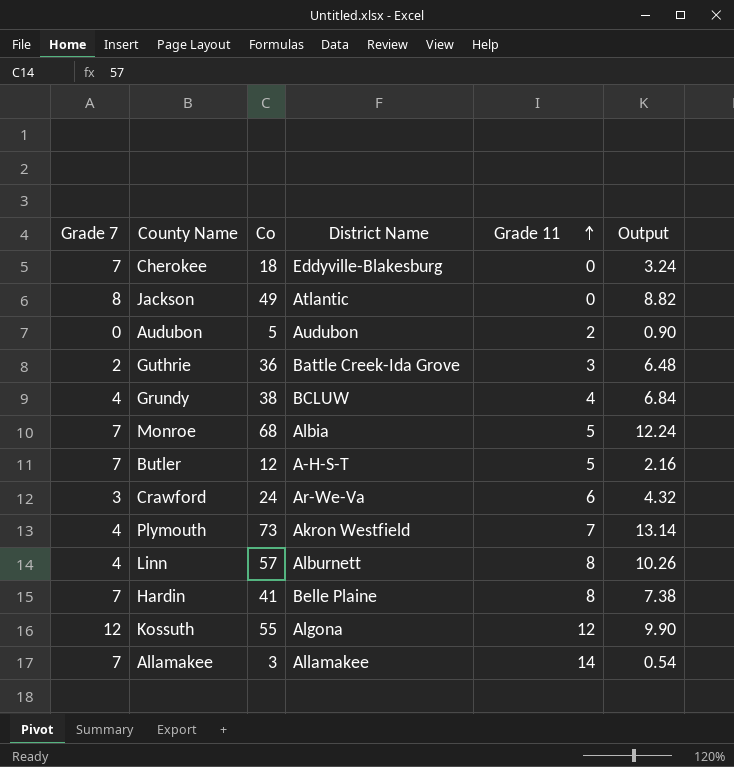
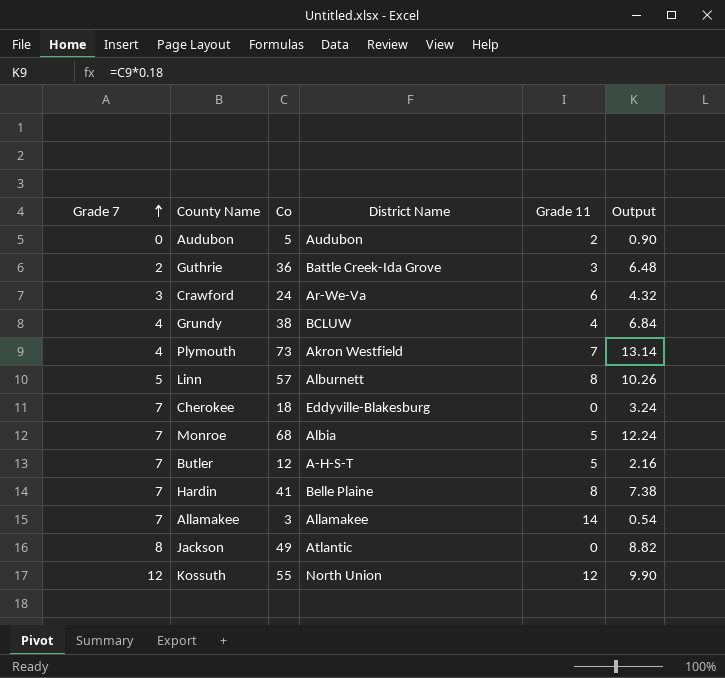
row order: Grade 11 ascending -> Grade 7 ascending
Linn | Grade 7: 4 -> 5
Kossuth | District Name: Algona -> North Union

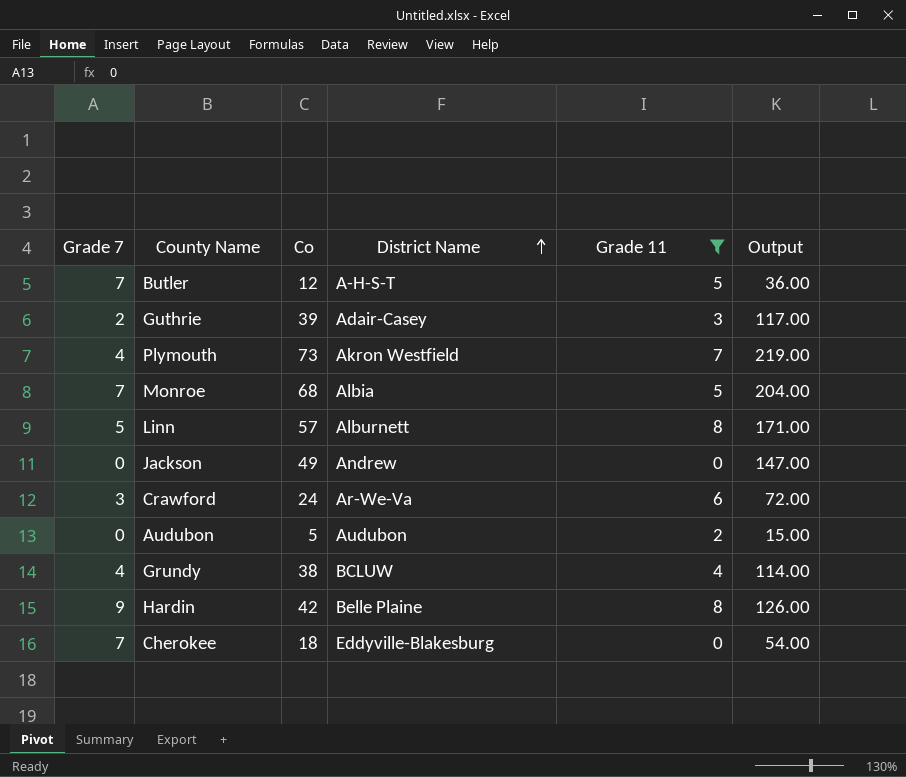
filter: none -> Grade 11 <= 8
row order: Grade 7 ascending -> District Name ascending
column Output | formula: [Co] * 0.18 -> [Co] * 3
Guthrie | Co: 36 -> 39
Guthrie | District Name: Battle Creek-Ida Grove -> Adair-Casey
Jackson | Grade 7: 8 -> 0
Jackson | District Name: Atlantic -> Andrew
Hardin | Grade 7: 7 -> 9
Hardin | Co: 41 -> 42

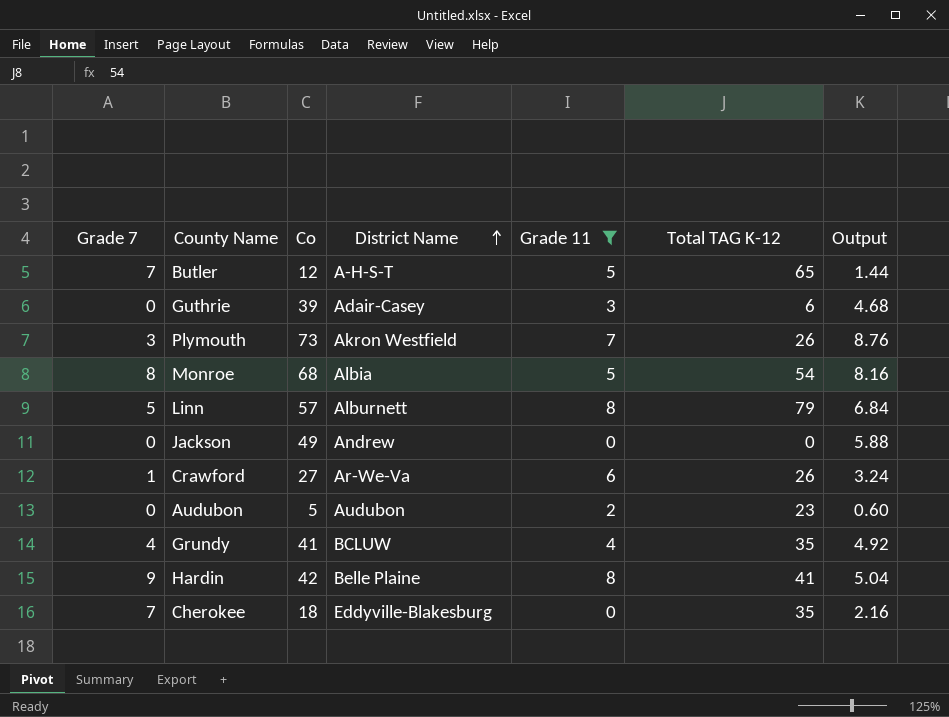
column Total TAG K-12 | position: none -> 6
column Output | formula: [Co] * 3 -> [Co] * 0.12
Guthrie | Grade 7: 2 -> 0
Plymouth | Grade 7: 4 -> 3
Monroe | Grade 7: 7 -> 8
Crawford | Grade 7: 3 -> 1
Crawford | Co: 24 -> 27
Grundy | Co: 38 -> 41

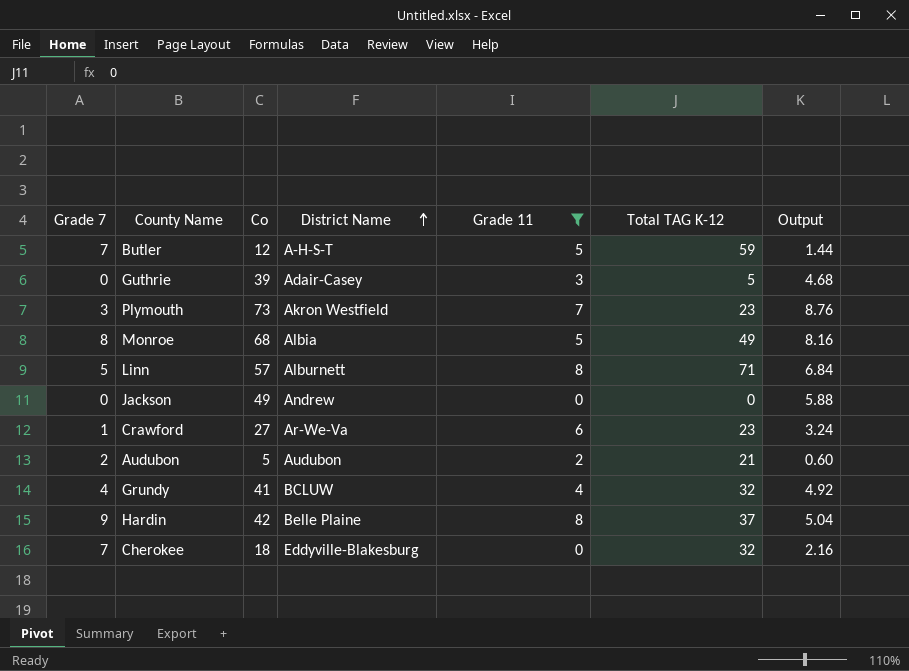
Butler | Total TAG K-12: 65 -> 59
Guthrie | Total TAG K-12: 6 -> 5
Plymouth | Total TAG K-12: 26 -> 23
Monroe | Total TAG K-12: 54 -> 49
Linn | Total TAG K-12: 79 -> 71
Crawford | Total TAG K-12: 26 -> 23
Audubon | Grade 7: 0 -> 2
Audubon | Total TAG K-12: 23 -> 21
Grundy | Total TAG K-12: 35 -> 32
Hardin | Total TAG K-12: 41 -> 37
Cherokee | Total TAG K-12: 35 -> 32

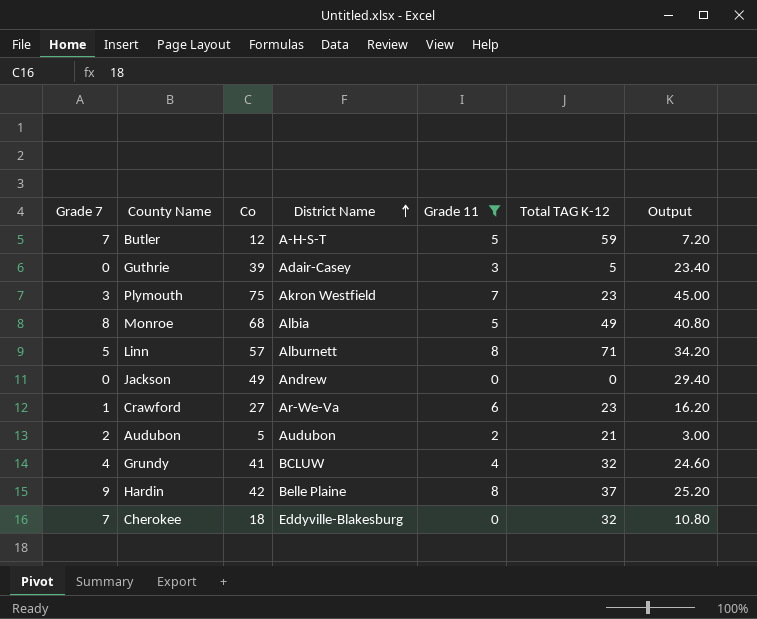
column Output | formula: [Co] * 0.12 -> [Co] * 0.6
Plymouth | Co: 73 -> 75

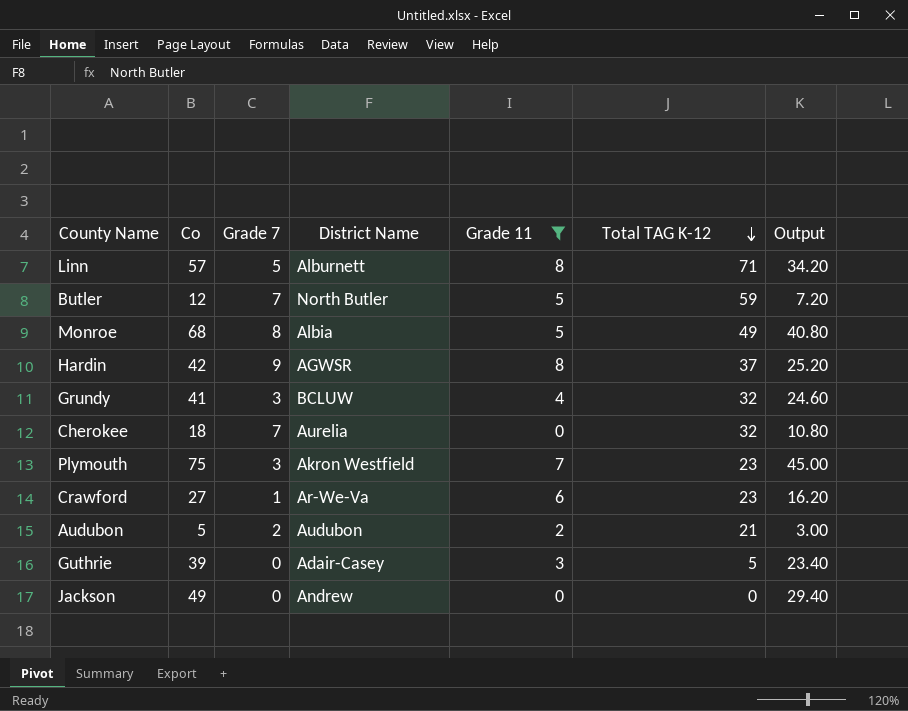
row order: District Name ascending -> Total TAG K-12 descending
column Grade 7 | position: 1 -> 3
Butler | District Name: A-H-S-T -> North Butler
Hardin | District Name: Belle Plaine -> AGWSR
Grundy | Grade 7: 4 -> 3
Cherokee | District Name: Eddyville-Blakesburg -> Aurelia

